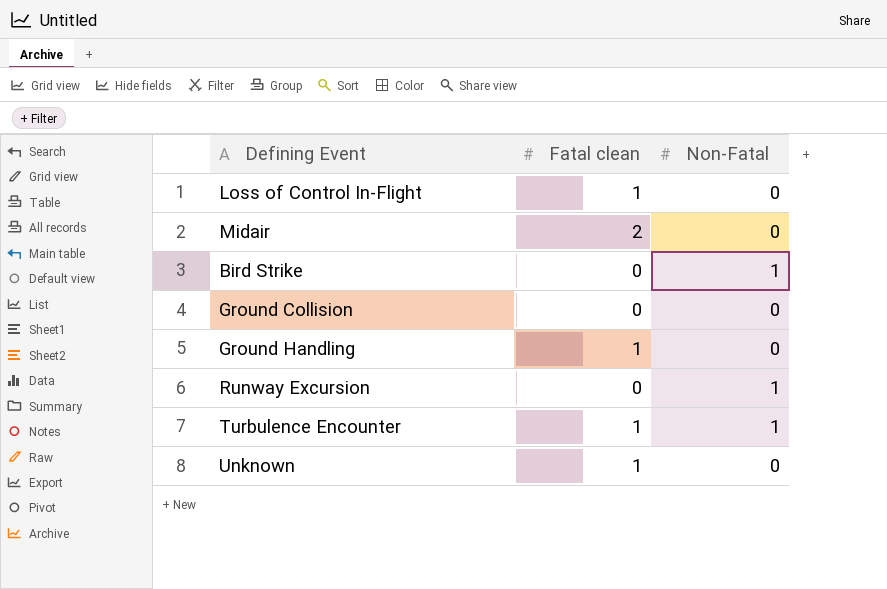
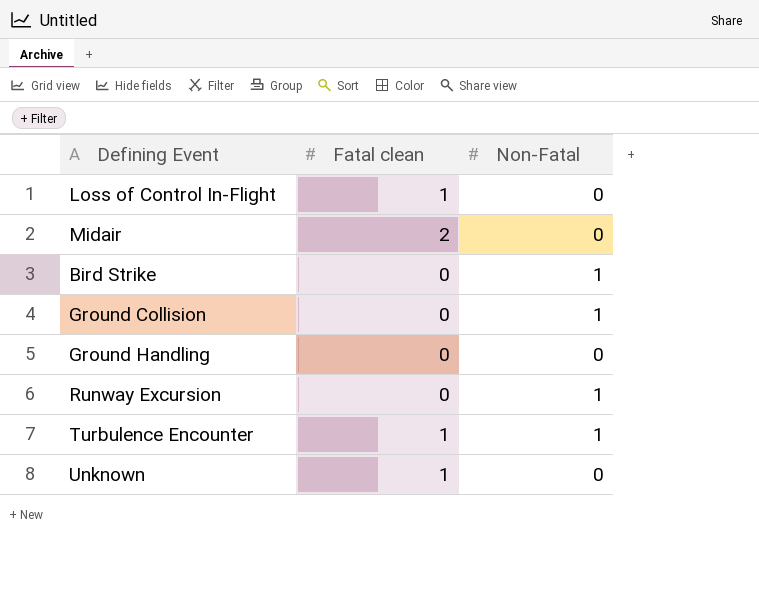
Ground Collision | Non-Fatal: 0 -> 1
Ground Handling | Fatal clean: 1 -> 0

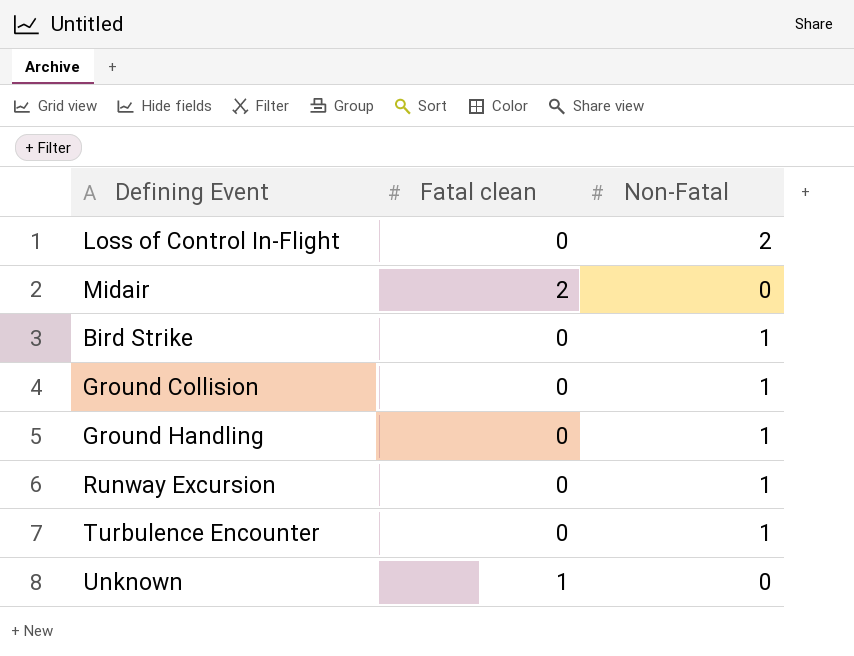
Loss of Control In-Flight | Fatal clean: 1 -> 0
Loss of Control In-Flight | Non-Fatal: 0 -> 2
Ground Handling | Non-Fatal: 0 -> 1
Turbulence Encounter | Fatal clean: 1 -> 0

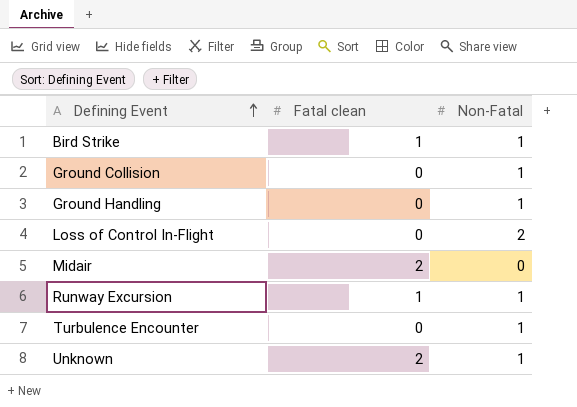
row order: none -> Defining Event ascending
Bird Strike | Fatal clean: 0 -> 1
Runway Excursion | Fatal clean: 0 -> 1
Unknown | Fatal clean: 1 -> 2
Unknown | Non-Fatal: 0 -> 1

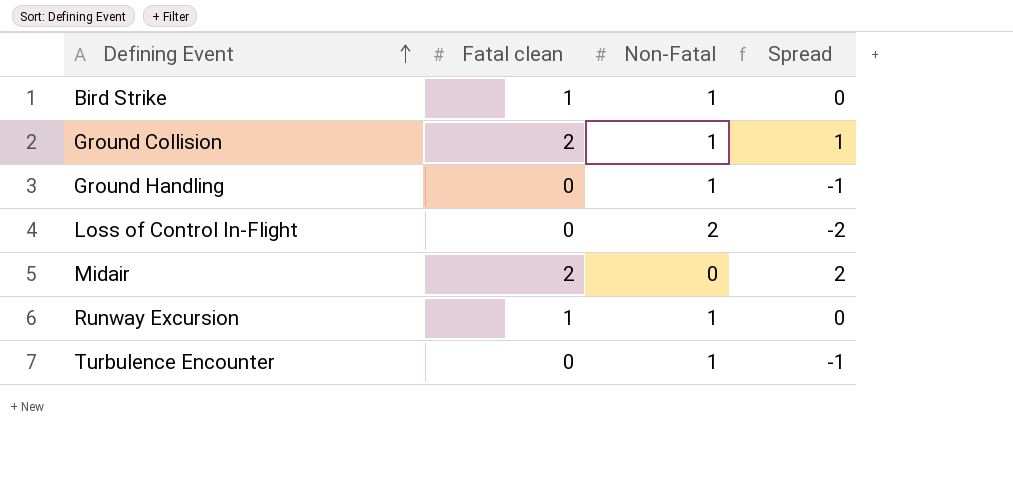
column Spread | formula: none -> [Fatal clean] - [Non-Fatal]
row Unknown: 2 | 1 -> none
Ground Collision | Fatal clean: 0 -> 2

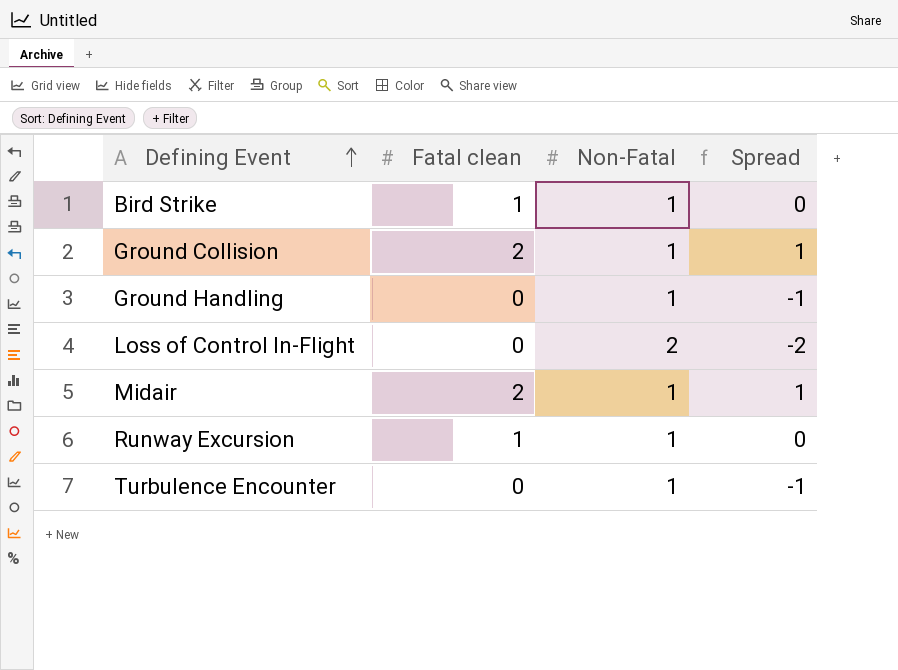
Midair | Non-Fatal: 0 -> 1
Midair | Spread: 2 -> 1

